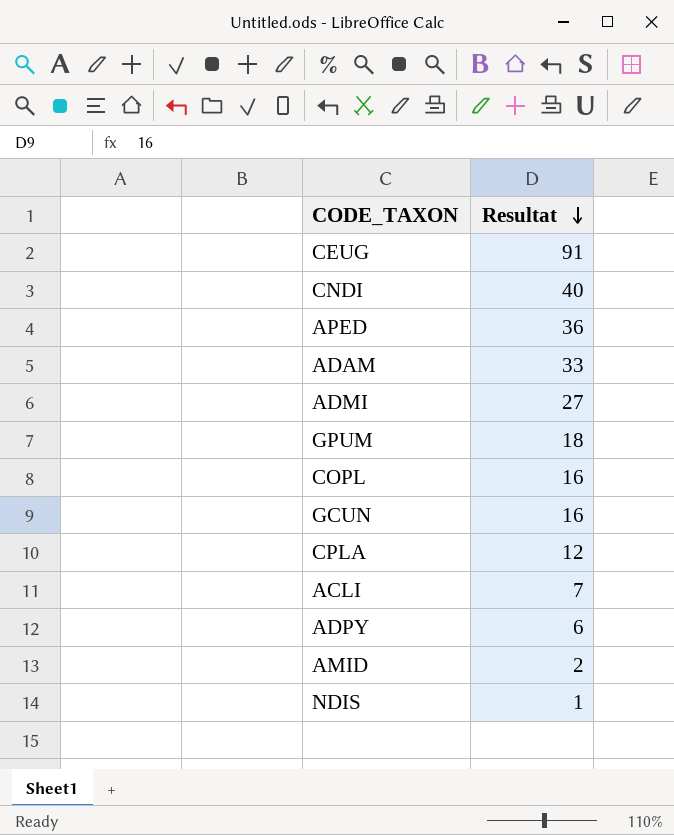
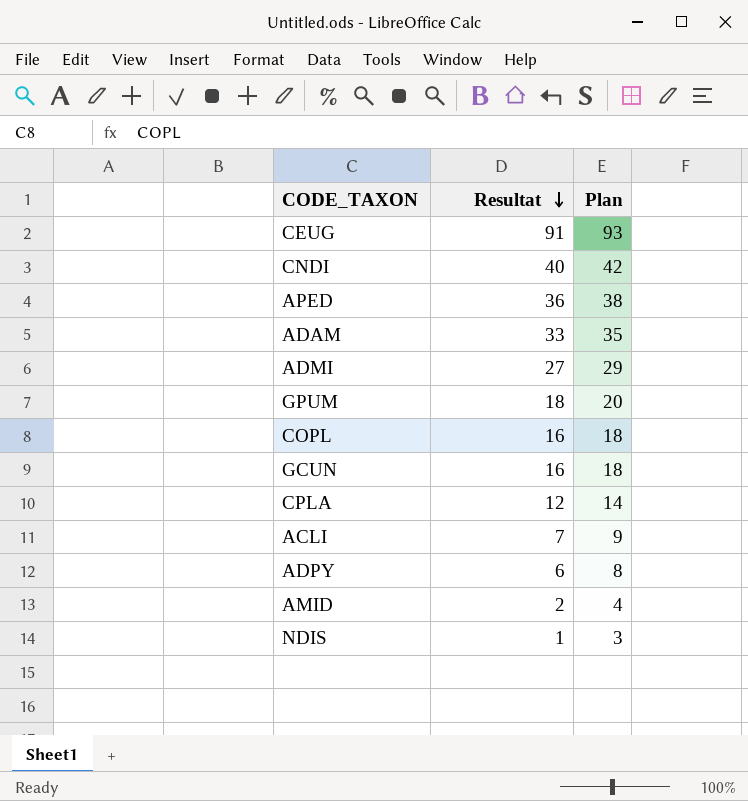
column Plan | formula: none -> [Resultat] + 2

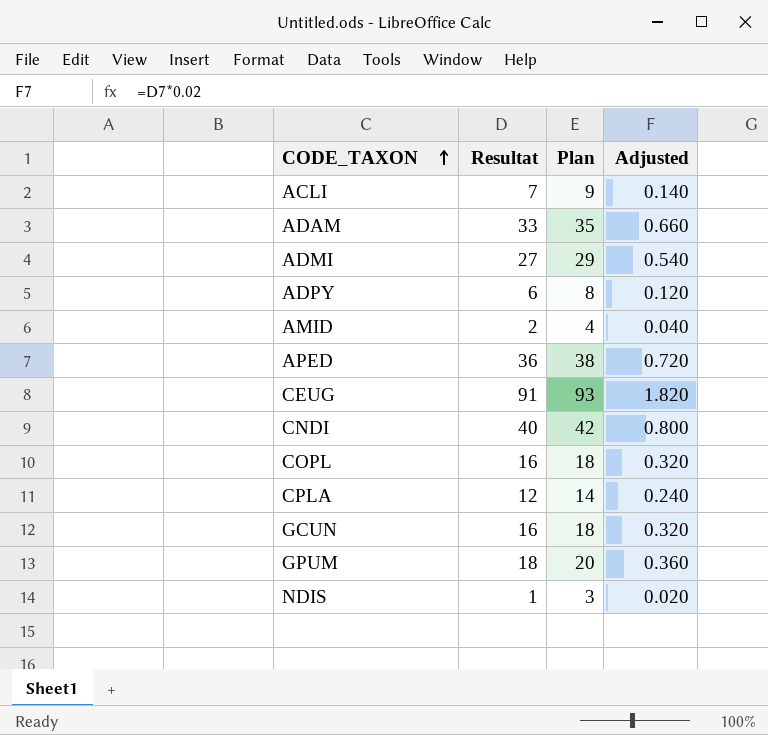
row order: Resultat descending -> CODE_TAXON ascending
column Adjusted | formula: none -> [Resultat] * 0.02

